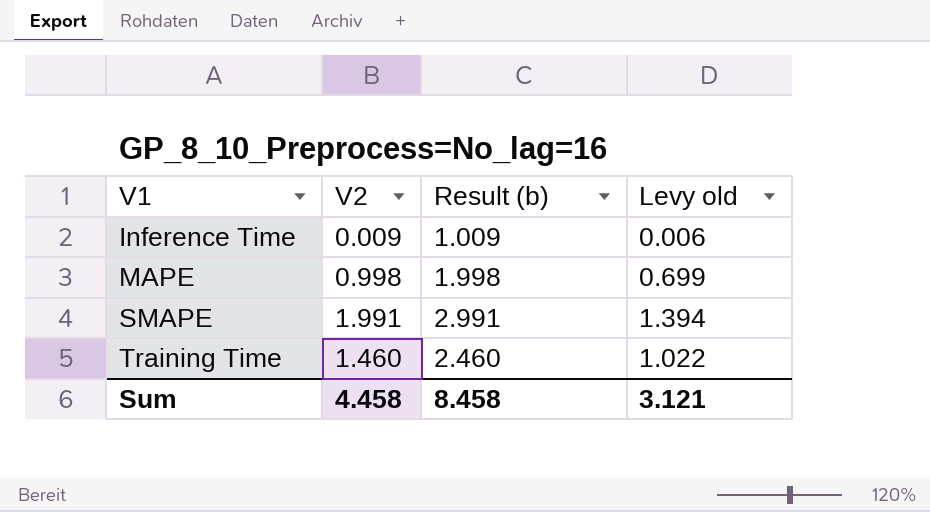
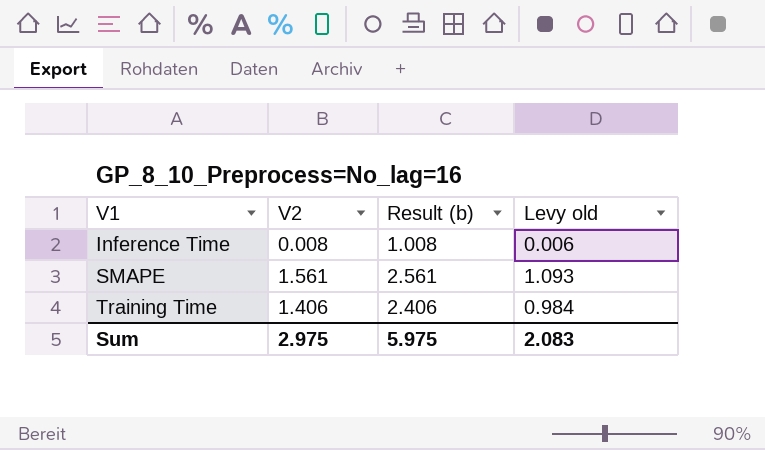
row MAPE: 0.998 | 1.998 | 0.699 -> none
Inference Time | V2: 0.009 -> 0.008
Inference Time | Result (b): 1.009 -> 1.008
SMAPE | V2: 1.991 -> 1.561
SMAPE | Result (b): 2.991 -> 2.561
SMAPE | Levy old: 1.394 -> 1.093
Training Time | V2: 1.460 -> 1.406
Training Time | Result (b): 2.460 -> 2.406
Training Time | Levy old: 1.022 -> 0.984
Sum | V2: 4.458 -> 2.975
Sum | Result (b): 8.458 -> 5.975
Sum | Levy old: 3.121 -> 2.083

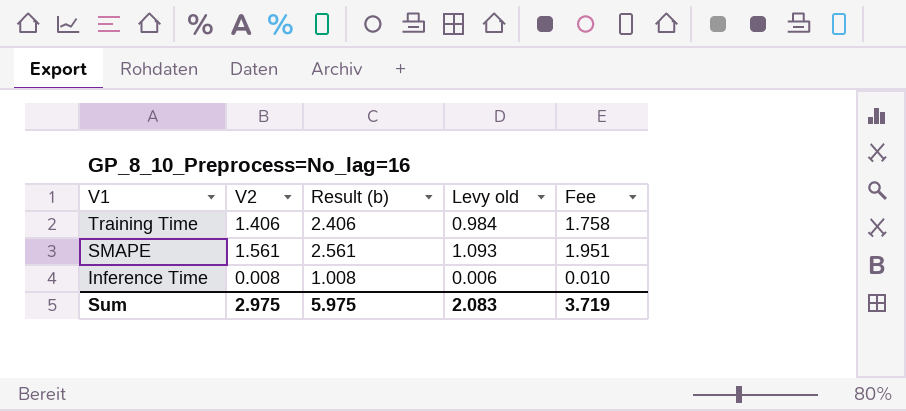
row order: V1 ascending -> V1 descending
column Fee | formula: none -> [V2] * 1.25

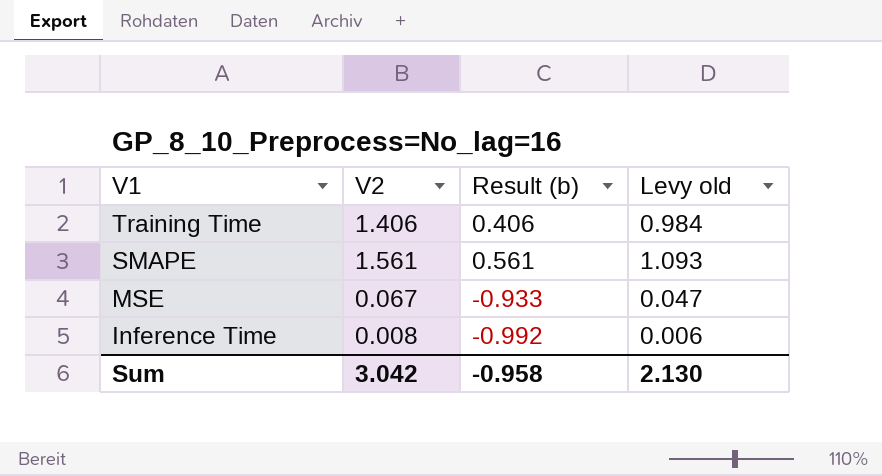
column Fee | formula: [V2] * 1.25 -> none
column Result (b) | formula: [V2] + 1 -> [V2] - 1
row MSE: none -> 0.067 | -0.933 | 0.047
Sum | V2: 2.975 -> 3.042
Sum | Result (b): 5.975 -> -0.958
Sum | Levy old: 2.083 -> 2.130

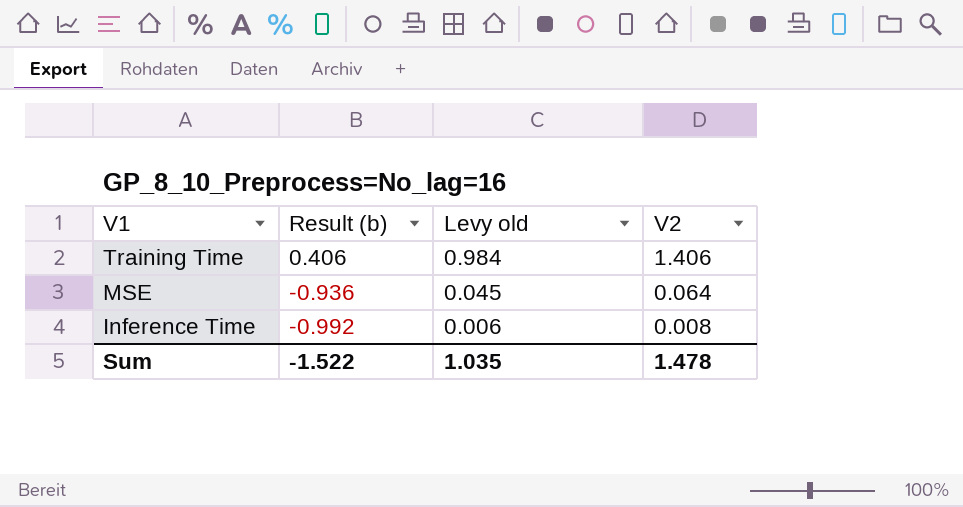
column V2 | position: 2 -> 4
row SMAPE: 1.561 | 0.561 | 1.093 -> none
MSE | Result (b): -0.933 -> -0.936
MSE | Levy old: 0.047 -> 0.045
MSE | V2: 0.067 -> 0.064
Sum | Result (b): -0.958 -> -1.522
Sum | Levy old: 2.130 -> 1.035
Sum | V2: 3.042 -> 1.478

